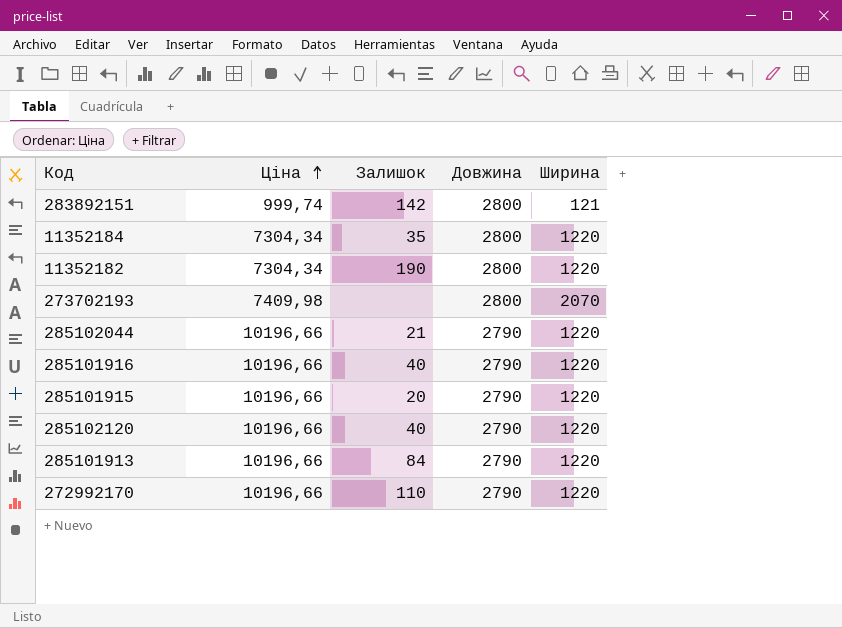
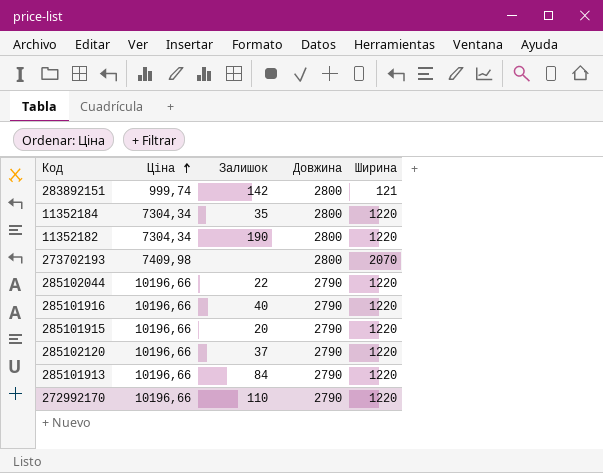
285102044 | Залишок: 21 -> 22
285102120 | Залишок: 40 -> 37

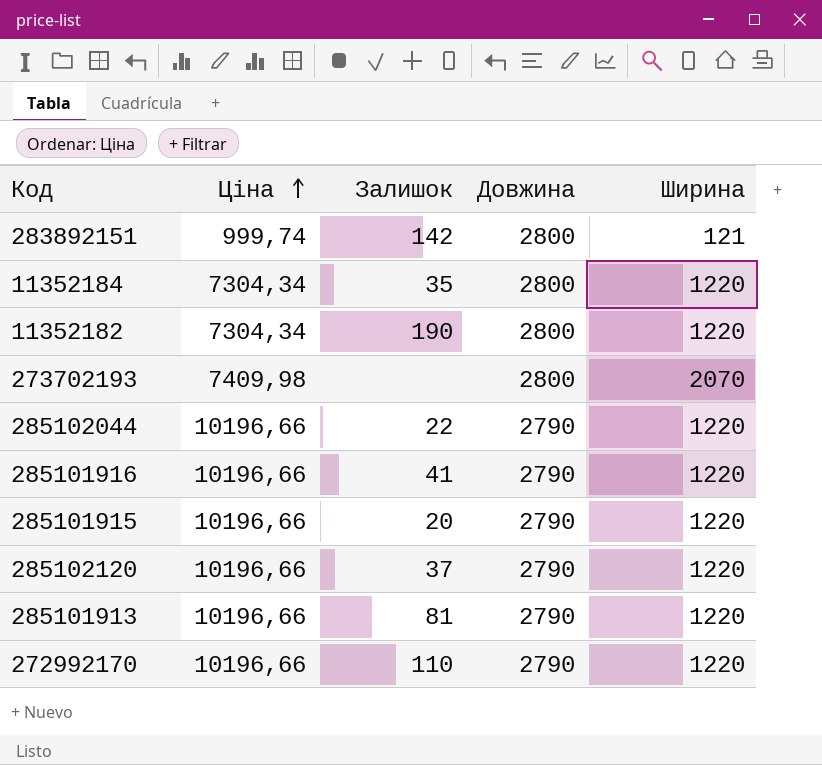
285101916 | Залишок: 40 -> 41
285101913 | Залишок: 84 -> 81

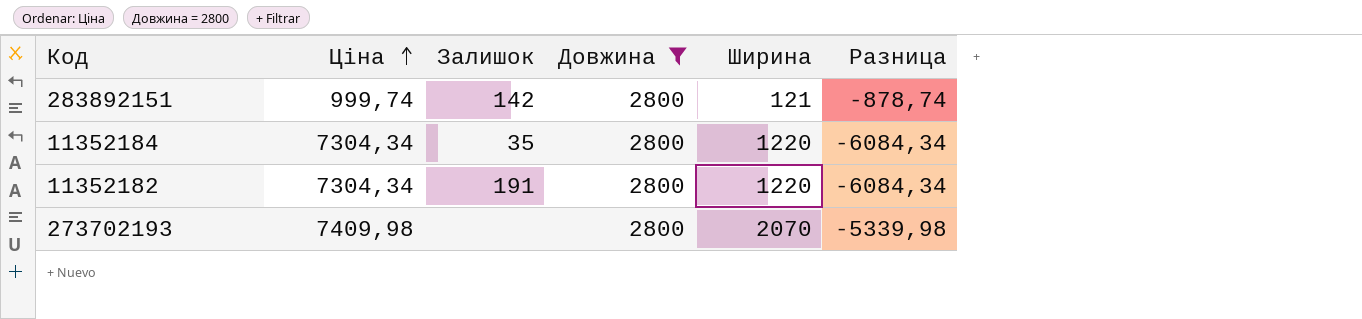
filter: none -> Довжина = 2800
column Разница | formula: none -> [Ширина] - [Ціна]
11352182 | Залишок: 190 -> 191

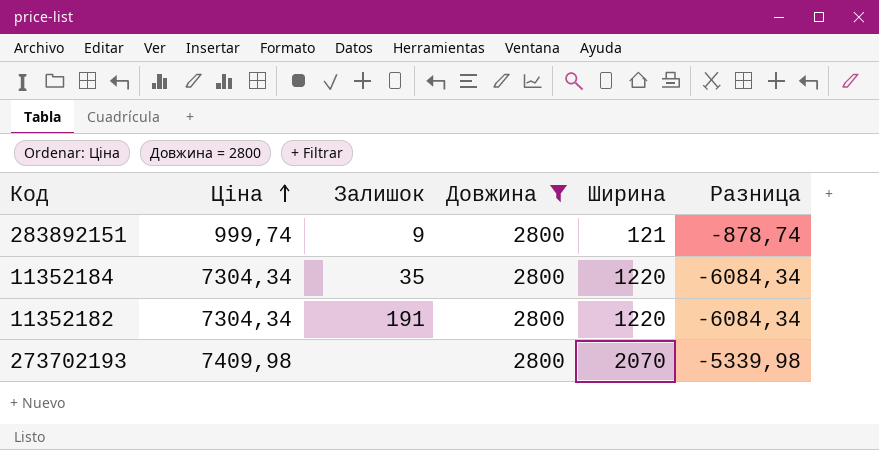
283892151 | Залишок: 142 -> 9

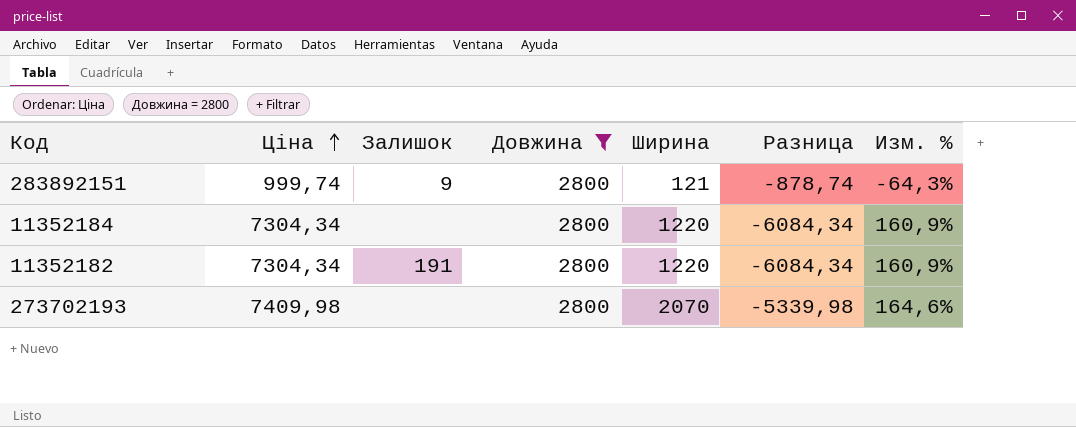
column Изм. % | formula: none -> ([Ціна] - [Довжина]) / [Довжина]
11352184 | Залишок: 35 -> none

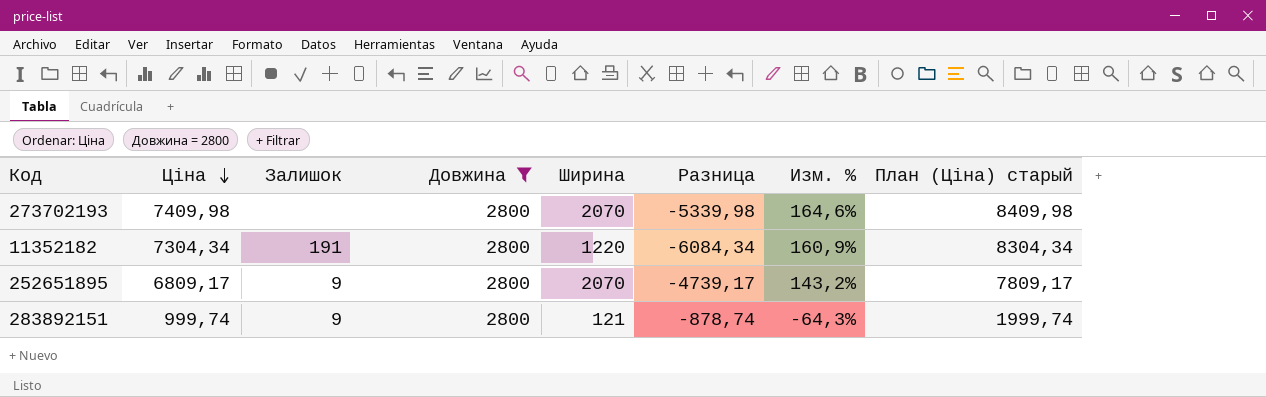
row order: Ціна ascending -> Ціна descending
column План (Ціна) старый | formula: none -> [Ціна] + 1000
row 11352184: 7304,34 | none | 2800 | 1220 | -6084,34 | 160,9% -> none
row 252651895: none -> 6809,17 | 9 | 2800 | 2070 | -4739,17 | 143,2% | 7809,17

